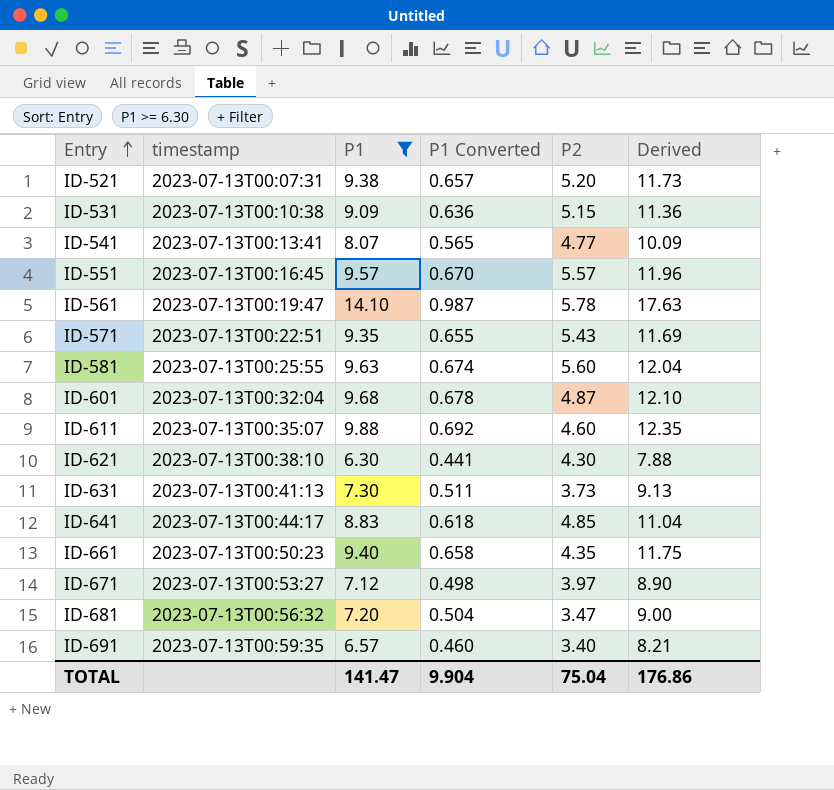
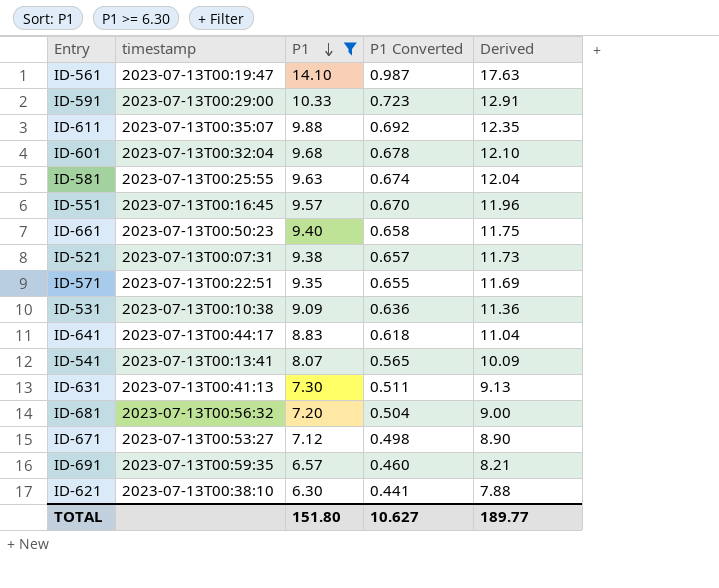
row order: Entry ascending -> P1 descending
column P2 | position: 5 -> none
row ID-591: none -> 2023-07-13T00:29:00 | 10.33 | 0.723 | 12.91
TOTAL | P1: 141.47 -> 151.80
TOTAL | P1 Converted: 9.904 -> 10.627
TOTAL | Derived: 176.86 -> 189.77

